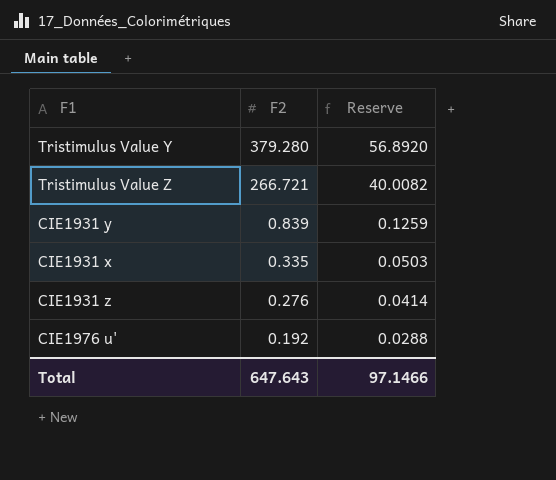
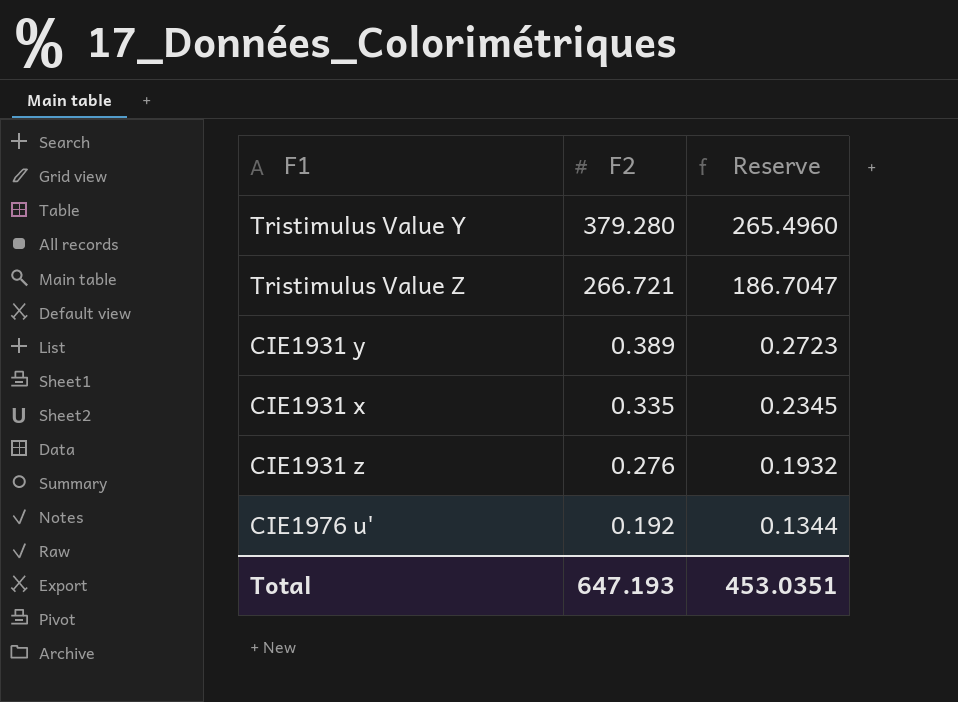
column Reserve | formula: [F2] * 0.15 -> [F2] * 0.7
CIE1931 y | F2: 0.839 -> 0.389
Total | F2: 647.643 -> 647.193
Total | Reserve: 97.1466 -> 453.0351

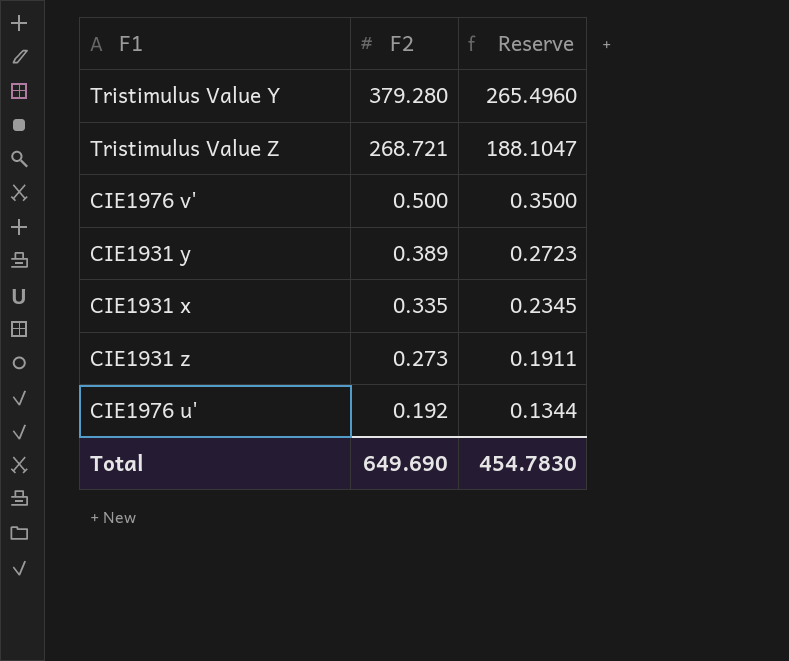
Tristimulus Value Z | F2: 266.721 -> 268.721
Tristimulus Value Z | Reserve: 186.7047 -> 188.1047
row CIE1976 v': none -> 0.500 | 0.3500
CIE1931 z | F2: 0.276 -> 0.273
CIE1931 z | Reserve: 0.1932 -> 0.1911
Total | F2: 647.193 -> 649.690
Total | Reserve: 453.0351 -> 454.7830

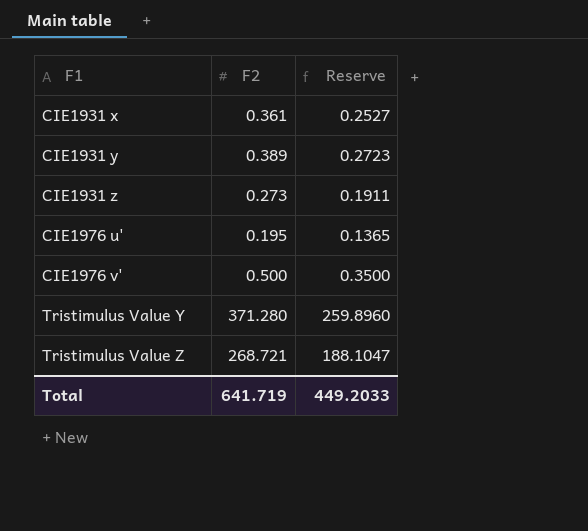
row order: F2 descending -> F1 ascending
CIE1931 x | F2: 0.335 -> 0.361
CIE1931 x | Reserve: 0.2345 -> 0.2527
CIE1976 u' | F2: 0.192 -> 0.195
CIE1976 u' | Reserve: 0.1344 -> 0.1365
Tristimulus Value Y | F2: 379.280 -> 371.280
Tristimulus Value Y | Reserve: 265.4960 -> 259.8960
Total | F2: 649.690 -> 641.719
Total | Reserve: 454.7830 -> 449.2033

